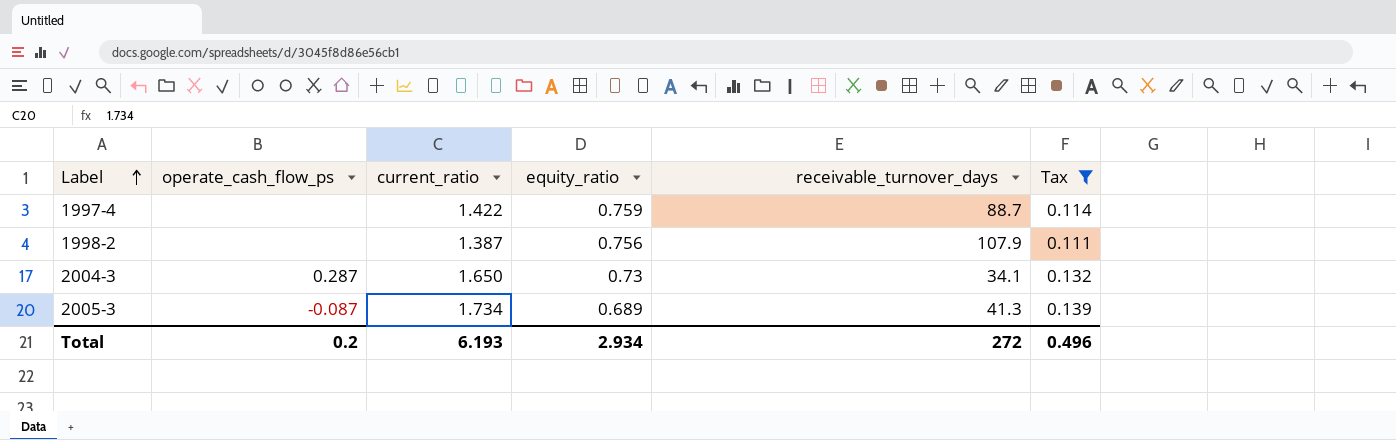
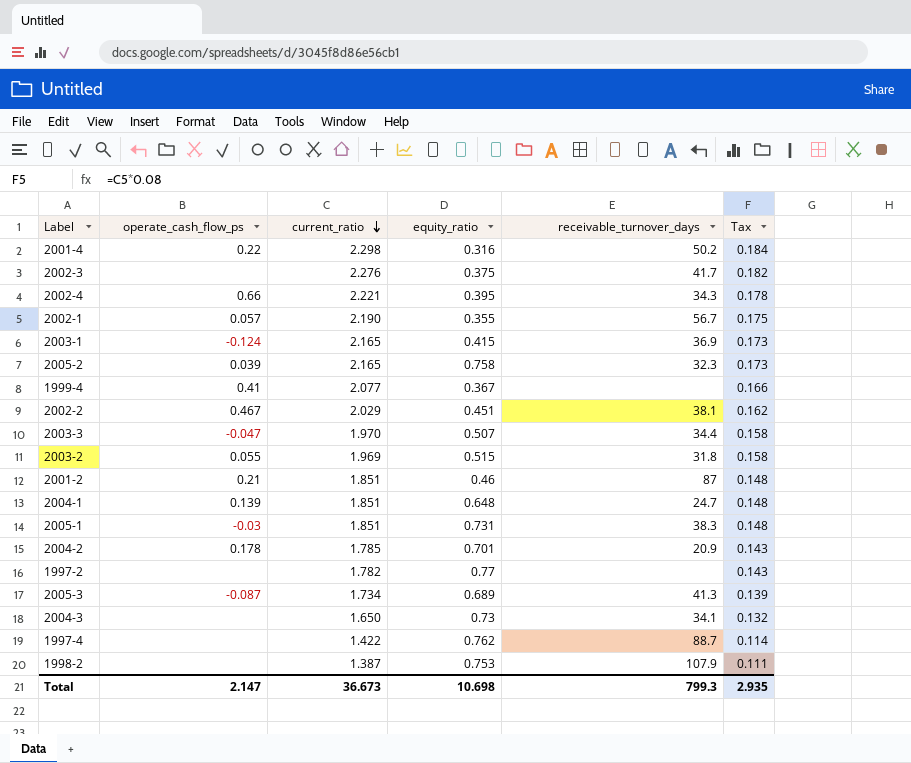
filter: Tax <= 0.139 -> none
row order: Label ascending -> current_ratio descending
2004-3 | operate_cash_flow_ps: 0.287 -> none
1997-4 | equity_ratio: 0.759 -> 0.762
1998-2 | equity_ratio: 0.756 -> 0.753
Total | operate_cash_flow_ps: 0.2 -> 2.147
Total | current_ratio: 6.193 -> 36.673
Total | equity_ratio: 2.934 -> 10.698
Total | receivable_turnover_days: 272 -> 799.3
Total | Tax: 0.496 -> 2.935

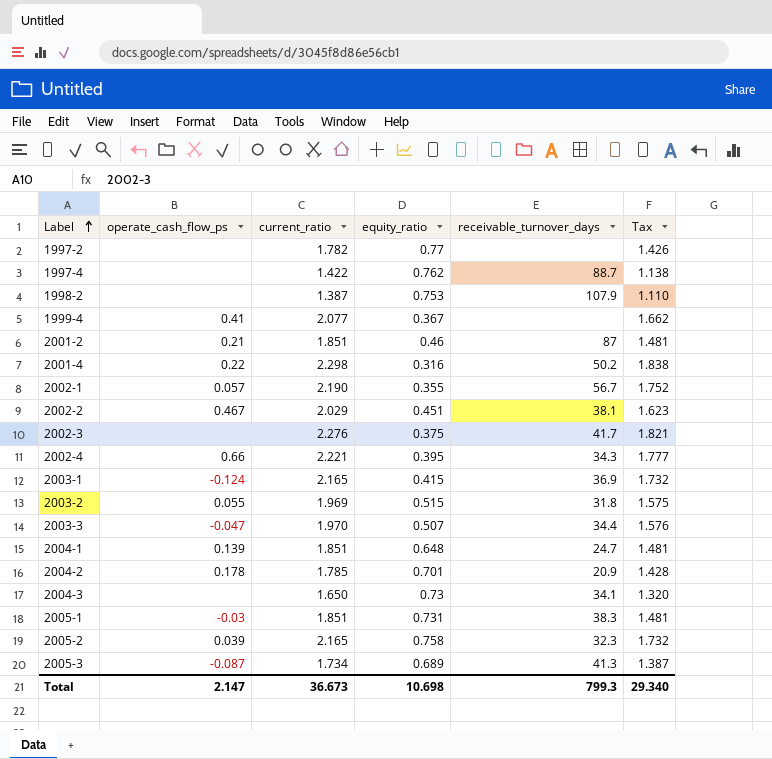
row order: current_ratio descending -> Label ascending
column Tax | formula: [current_ratio] * 0.08 -> [current_ratio] * 0.8
Total | Tax: 2.935 -> 29.340

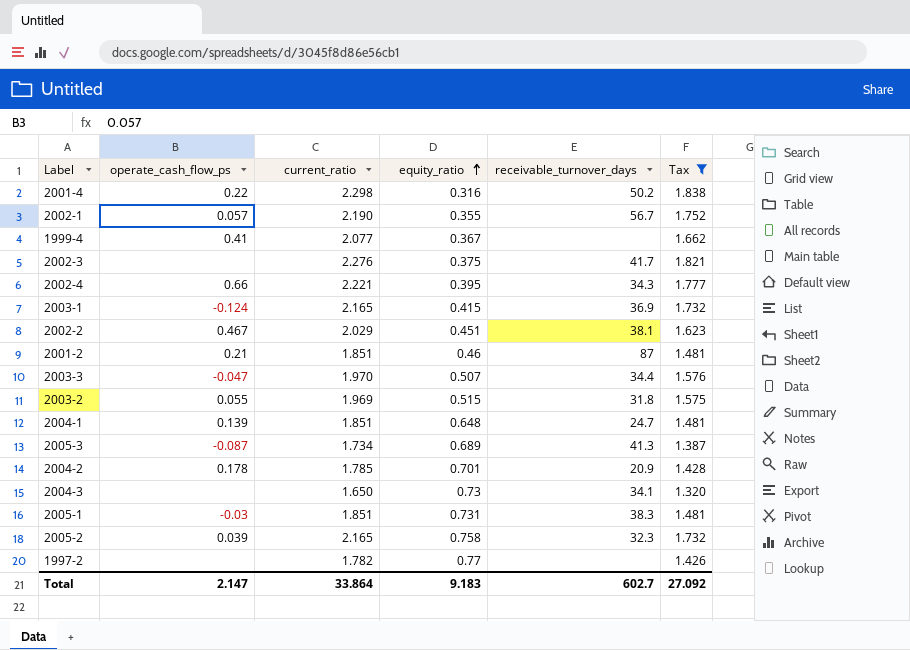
filter: none -> Tax >= 1.320
row order: Label ascending -> equity_ratio ascending
Total | current_ratio: 36.673 -> 33.864
Total | equity_ratio: 10.698 -> 9.183
Total | receivable_turnover_days: 799.3 -> 602.7
Total | Tax: 29.340 -> 27.092

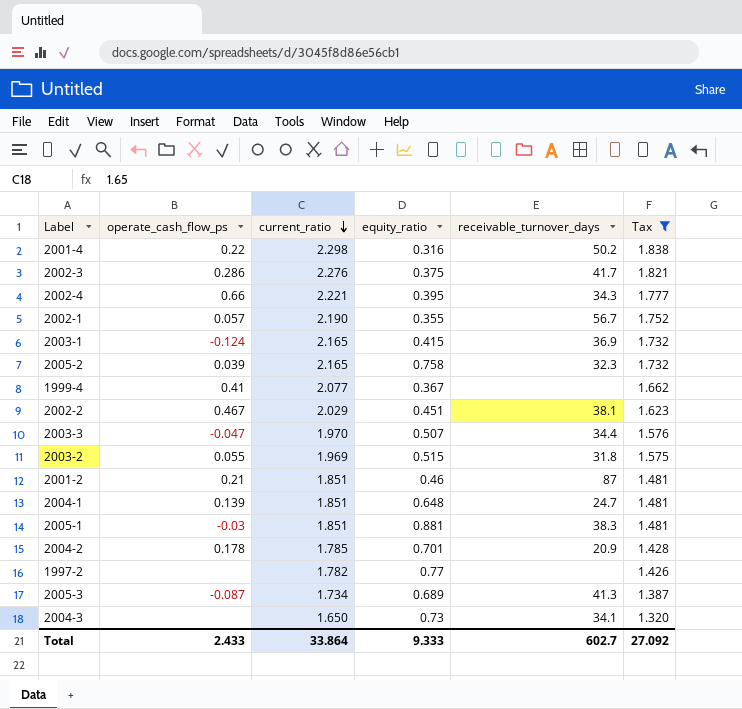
row order: equity_ratio ascending -> current_ratio descending
2002-3 | operate_cash_flow_ps: none -> 0.286
2005-1 | equity_ratio: 0.731 -> 0.881
Total | operate_cash_flow_ps: 2.147 -> 2.433
Total | equity_ratio: 9.183 -> 9.333

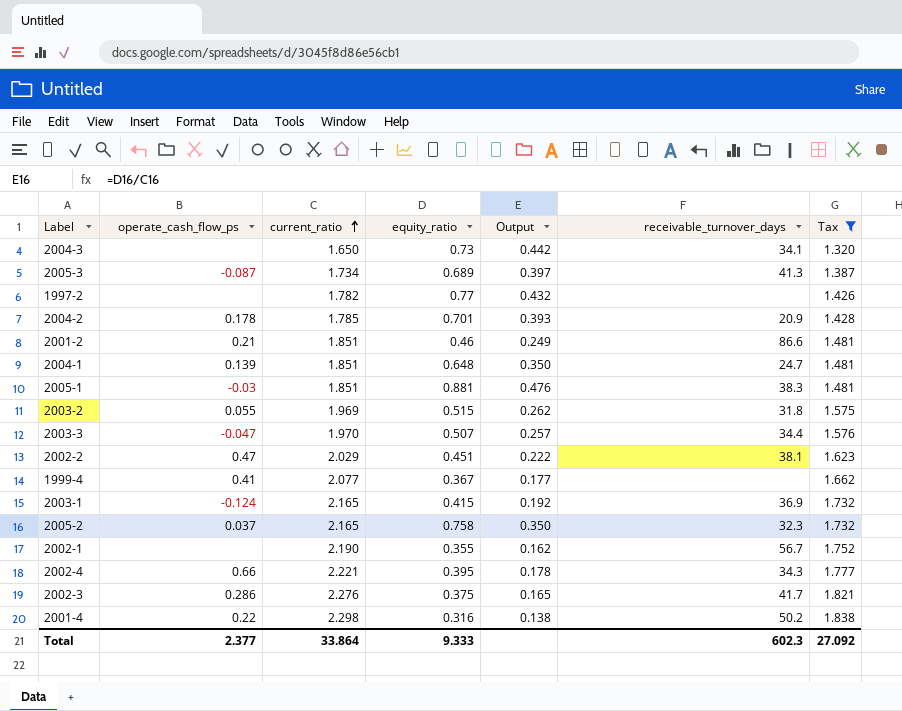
row order: current_ratio descending -> current_ratio ascending
column Output | formula: none -> [equity_ratio] / [current_ratio]
2001-2 | receivable_turnover_days: 87 -> 86.6
2002-2 | operate_cash_flow_ps: 0.467 -> 0.47
2005-2 | operate_cash_flow_ps: 0.039 -> 0.037
2002-1 | operate_cash_flow_ps: 0.057 -> none
Total | operate_cash_flow_ps: 2.433 -> 2.377
Total | receivable_turnover_days: 602.7 -> 602.3

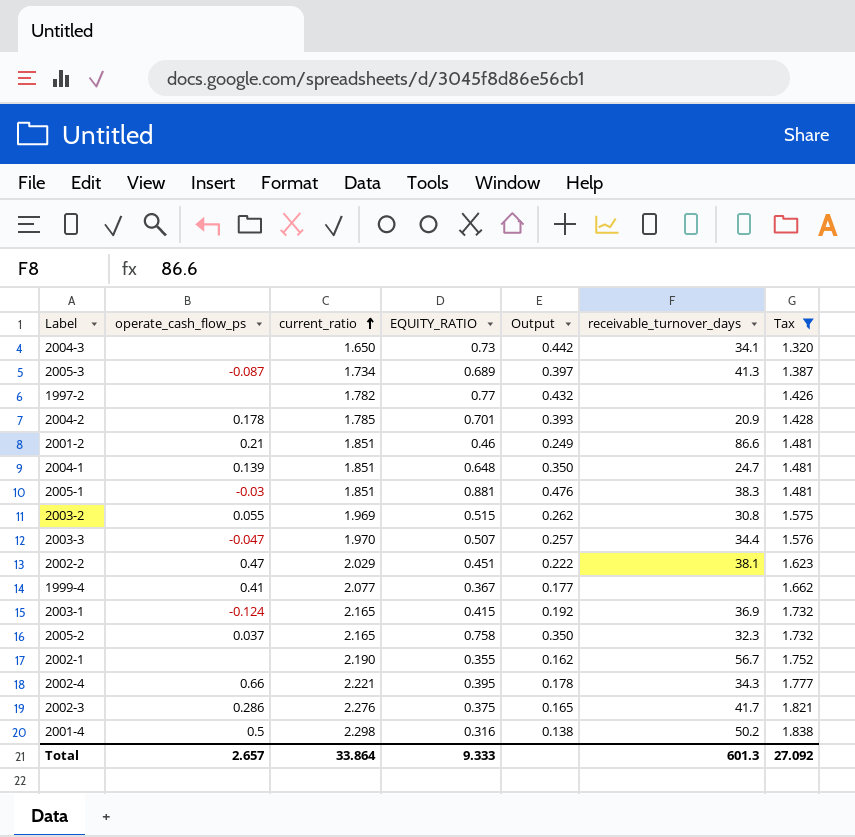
column name: equity_ratio -> EQUITY_RATIO
2003-2 | receivable_turnover_days: 31.8 -> 30.8
2001-4 | operate_cash_flow_ps: 0.22 -> 0.5
Total | operate_cash_flow_ps: 2.377 -> 2.657
Total | receivable_turnover_days: 602.3 -> 601.3

